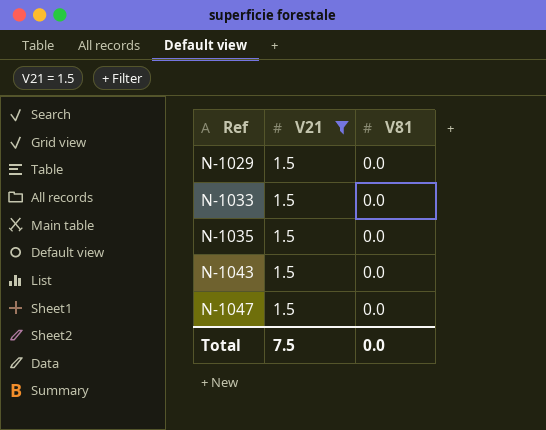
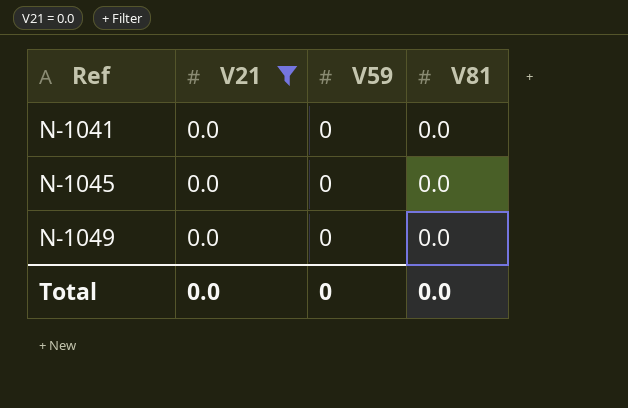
filter: V21 = 1.5 -> V21 = 0.0
column V59 | position: none -> 3
Total | V21: 7.5 -> 0.0

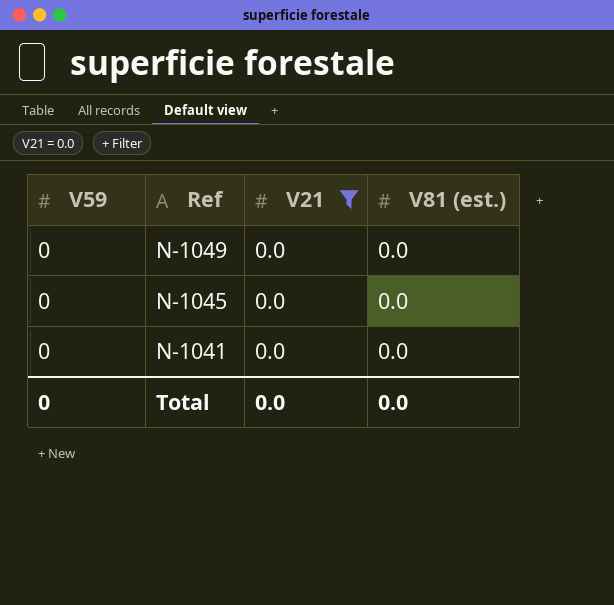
row order: Ref ascending -> Ref descending
column V59 | position: 3 -> 1
column name: V81 -> V81 (est.)

